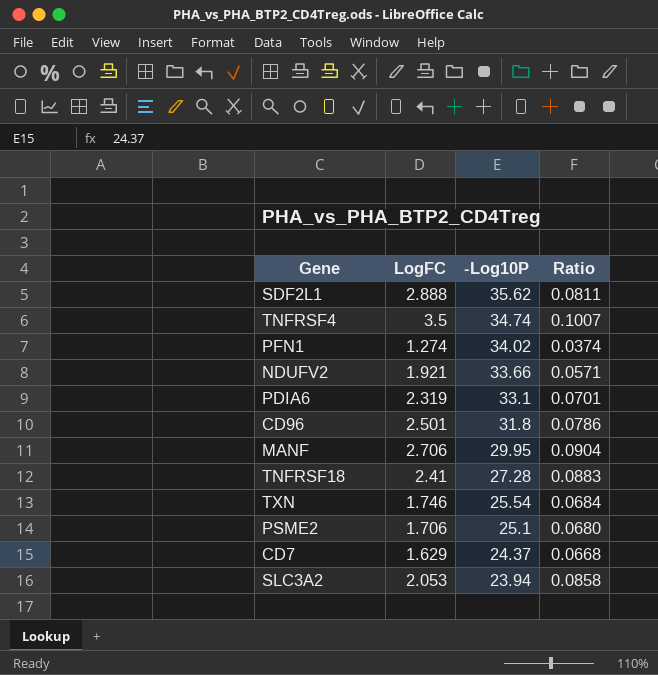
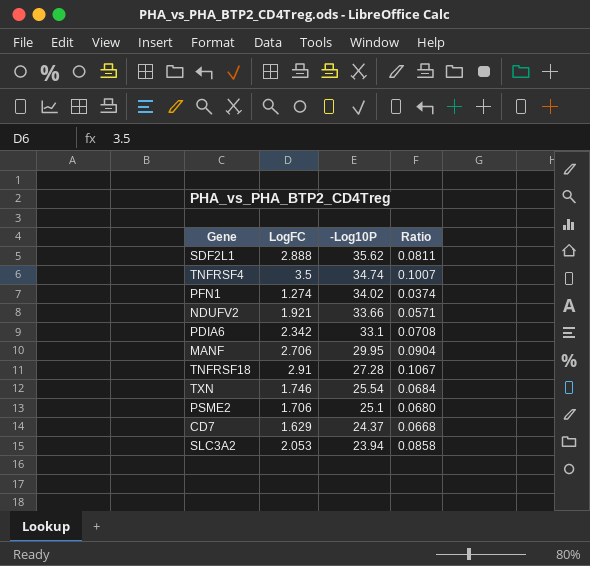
row CD96: 2.501 | 31.8 | 0.0786 -> none
PDIA6 | LogFC: 2.319 -> 2.342
PDIA6 | Ratio: 0.0701 -> 0.0708
TNFRSF18 | LogFC: 2.41 -> 2.91
TNFRSF18 | Ratio: 0.0883 -> 0.1067

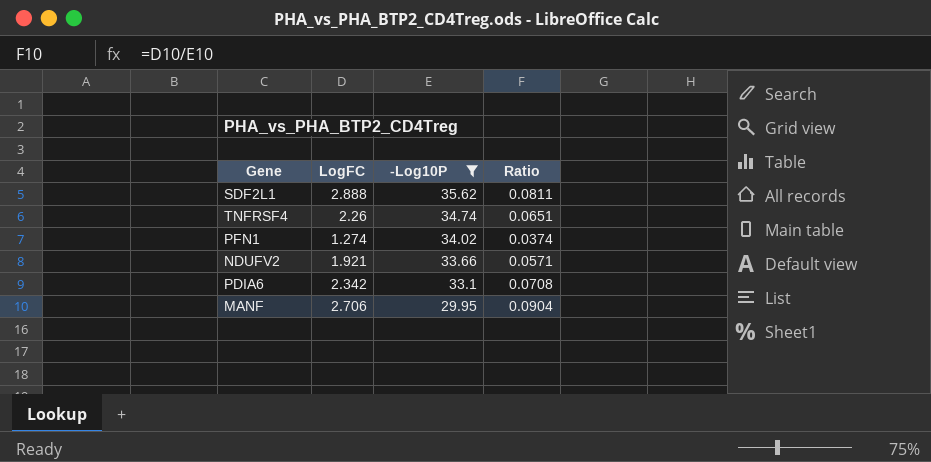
filter: none -> -Log10P >= 29.95
TNFRSF4 | LogFC: 3.5 -> 2.26
TNFRSF4 | Ratio: 0.1007 -> 0.0651

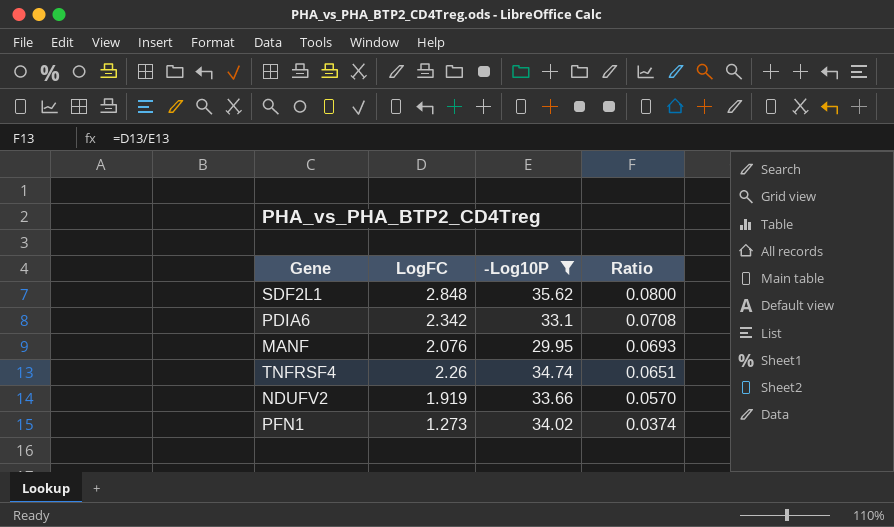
row order: -Log10P descending -> Ratio descending
SDF2L1 | LogFC: 2.888 -> 2.848
SDF2L1 | Ratio: 0.0811 -> 0.0800
MANF | LogFC: 2.706 -> 2.076
MANF | Ratio: 0.0904 -> 0.0693
NDUFV2 | LogFC: 1.921 -> 1.919
NDUFV2 | Ratio: 0.0571 -> 0.0570
PFN1 | LogFC: 1.274 -> 1.273

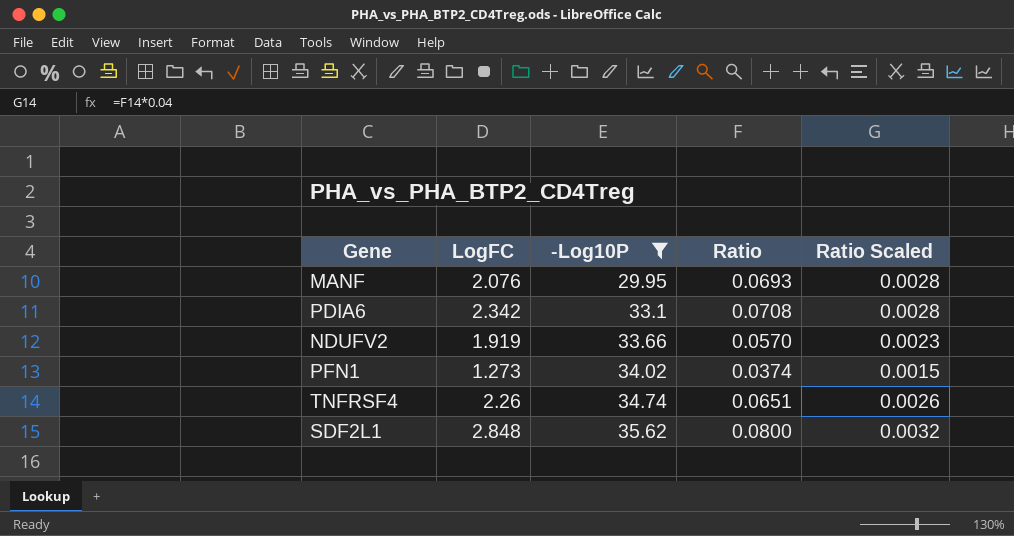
row order: Ratio descending -> -Log10P ascending
column Ratio Scaled | formula: none -> [Ratio] * 0.04

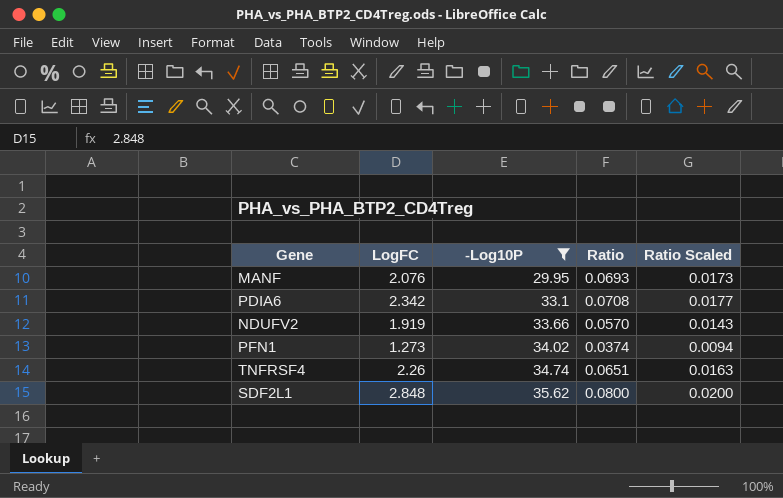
column Ratio Scaled | formula: [Ratio] * 0.04 -> [Ratio] * 0.25

